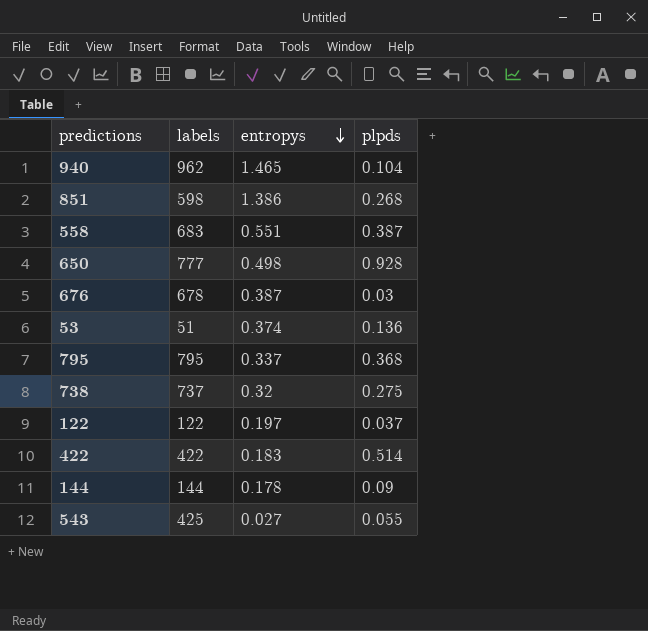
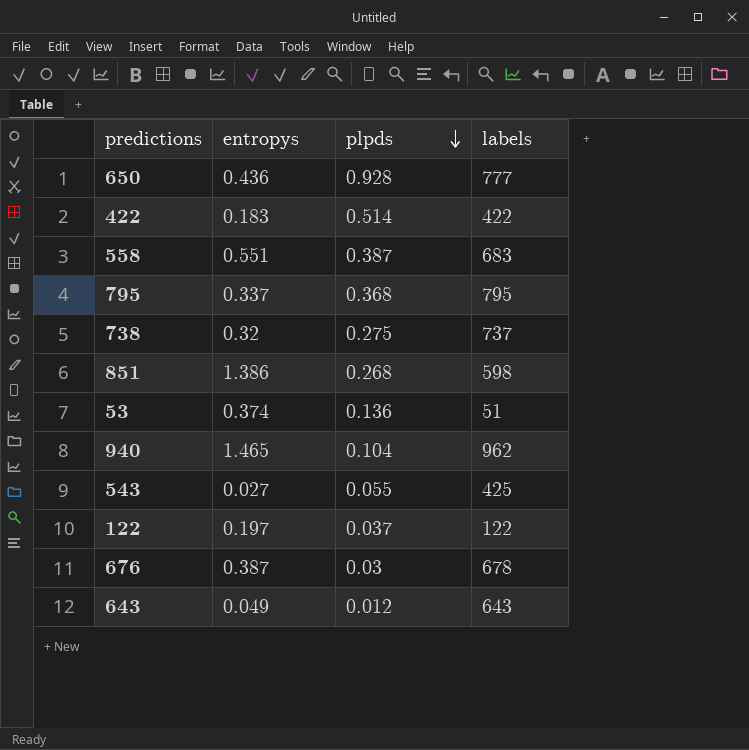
row order: entropys descending -> plpds descending
column labels | position: 2 -> 4
row 144: 144 | 0.178 | 0.09 -> none
650 | entropys: 0.498 -> 0.436
row 643: none -> 0.049 | 0.012 | 643

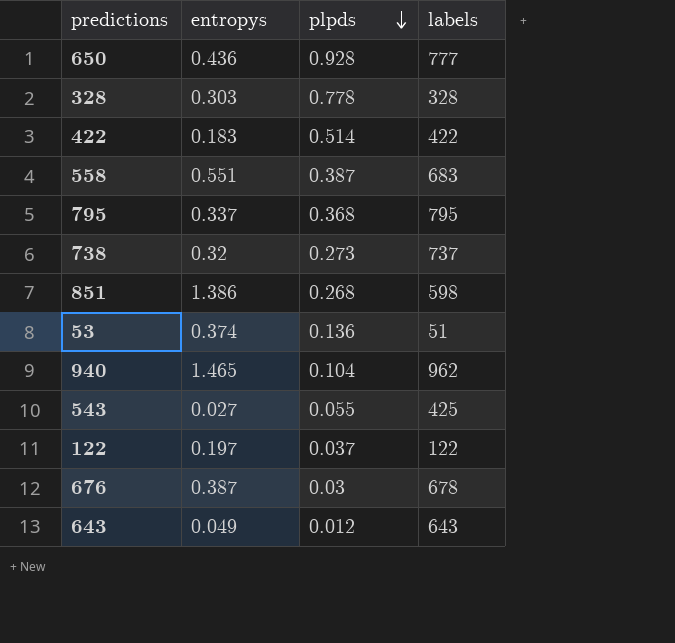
row 328: none -> 0.303 | 0.778 | 328
738 | plpds: 0.275 -> 0.273

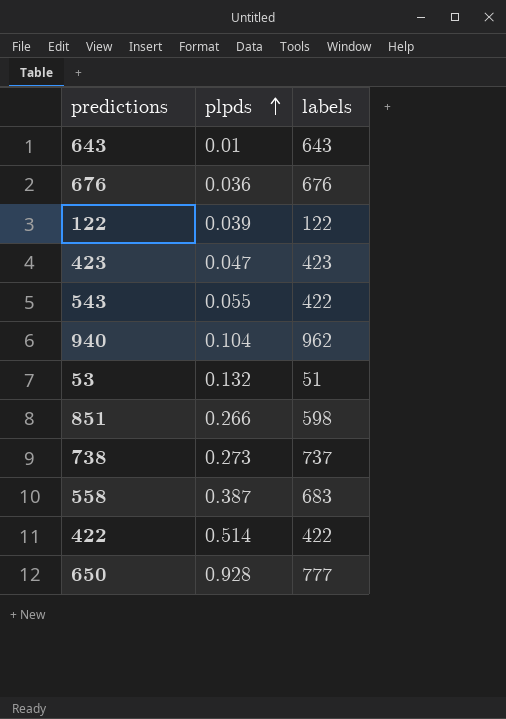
row order: plpds descending -> plpds ascending
column entropys | position: 2 -> none
row 328: 0.303 | 0.778 | 328 -> none
row 795: 0.337 | 0.368 | 795 -> none
643 | plpds: 0.012 -> 0.01
676 | plpds: 0.03 -> 0.036
676 | labels: 678 -> 676
122 | plpds: 0.037 -> 0.039
row 423: none -> 0.047 | 423
543 | labels: 425 -> 422
53 | plpds: 0.136 -> 0.132
851 | plpds: 0.268 -> 0.266

